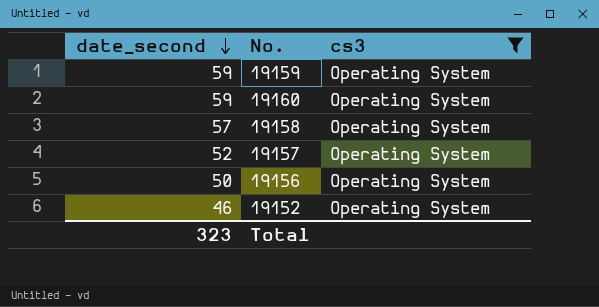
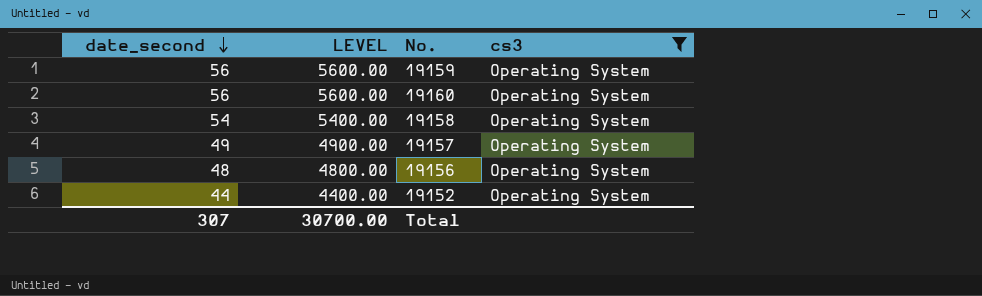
column LEVEL | formula: none -> [date_second] * 100
19159 | date_second: 59 -> 56
19160 | date_second: 59 -> 56
19158 | date_second: 57 -> 54
19157 | date_second: 52 -> 49
19156 | date_second: 50 -> 48
19152 | date_second: 46 -> 44
Total | date_second: 323 -> 307

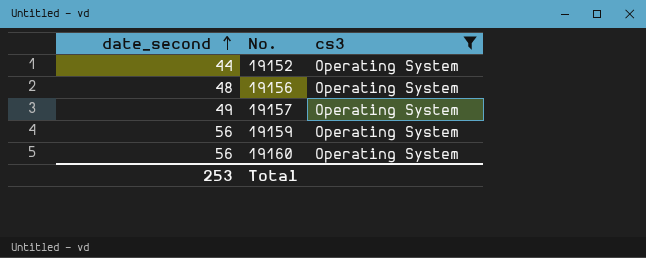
row order: date_second descending -> date_second ascending
column LEVEL | formula: [date_second] * 100 -> none
row 19158: 54 | 5400.00 | Operating System -> none
Total | date_second: 307 -> 253

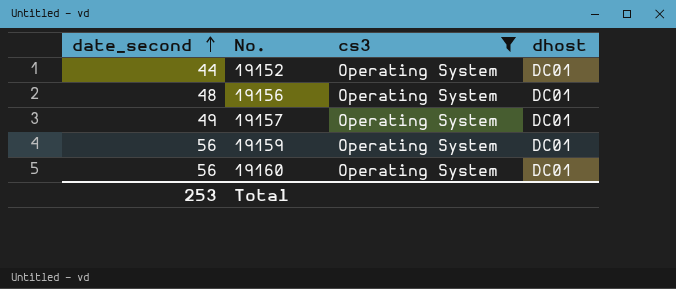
column dhost | position: none -> 4

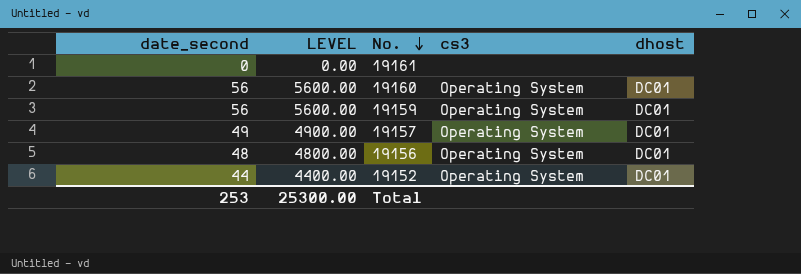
filter: cs3 = Operating System -> none
row order: date_second ascending -> No. descending
column LEVEL | formula: none -> [date_second] * 100

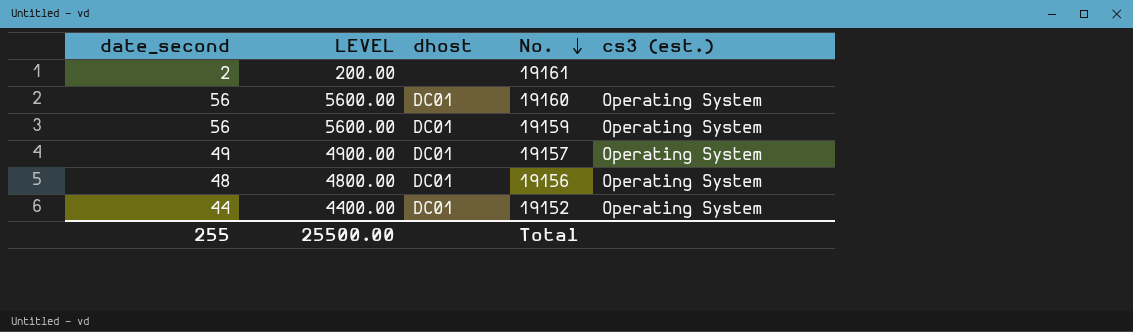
column dhost | position: 5 -> 3
column name: cs3 -> cs3 (est.)
19161 | date_second: 0 -> 2
19161 | LEVEL: 0.00 -> 200.00
Total | date_second: 253 -> 255
Total | LEVEL: 25300.00 -> 25500.00

